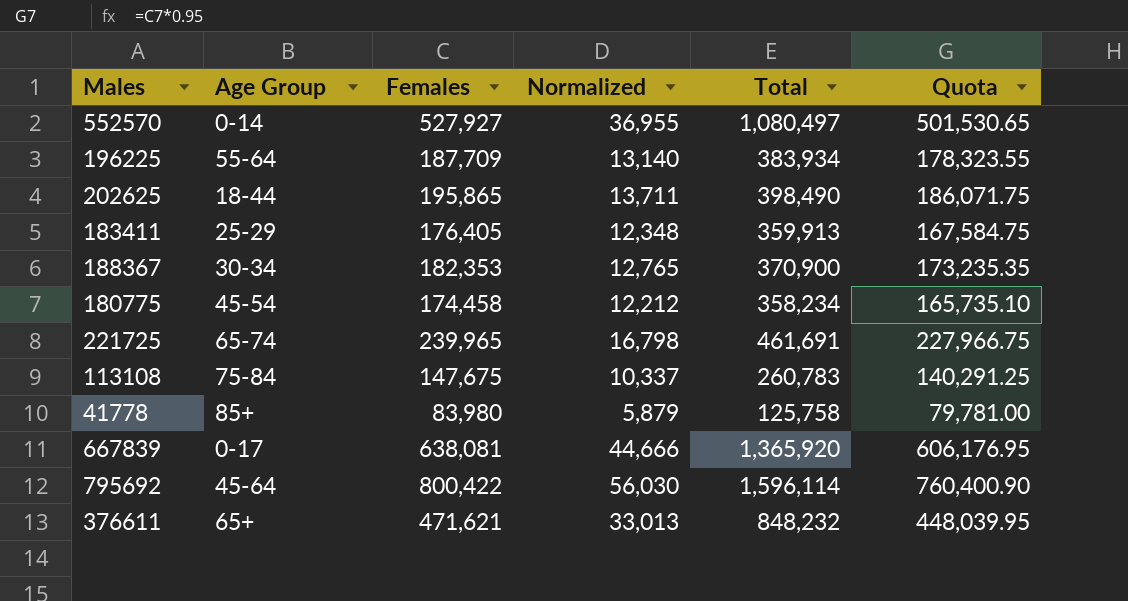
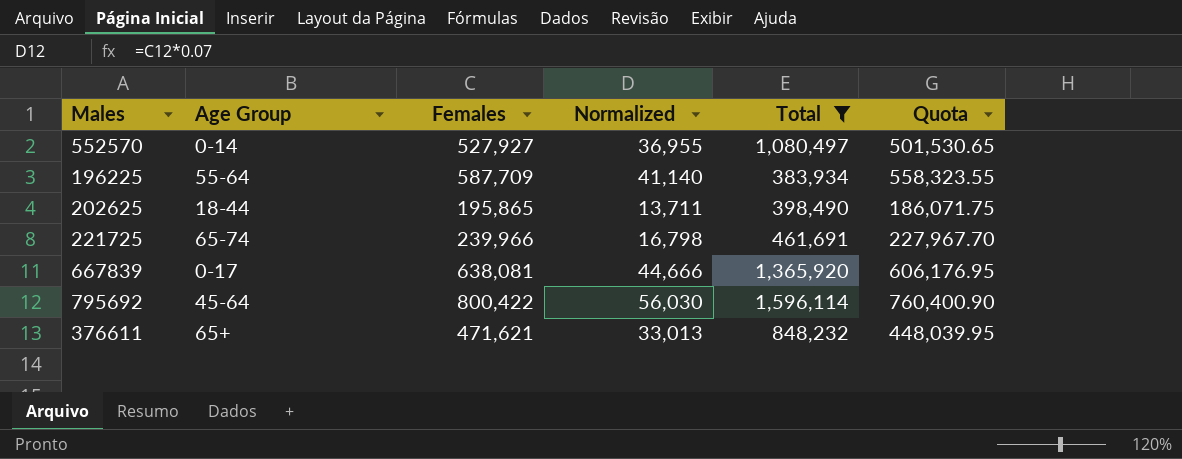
filter: none -> Total >= 383,934
196225 | Females: 187,709 -> 587,709
196225 | Normalized: 13,140 -> 41,140
196225 | Quota: 178,323.55 -> 558,323.55
221725 | Females: 239,965 -> 239,966
221725 | Quota: 227,966.75 -> 227,967.70

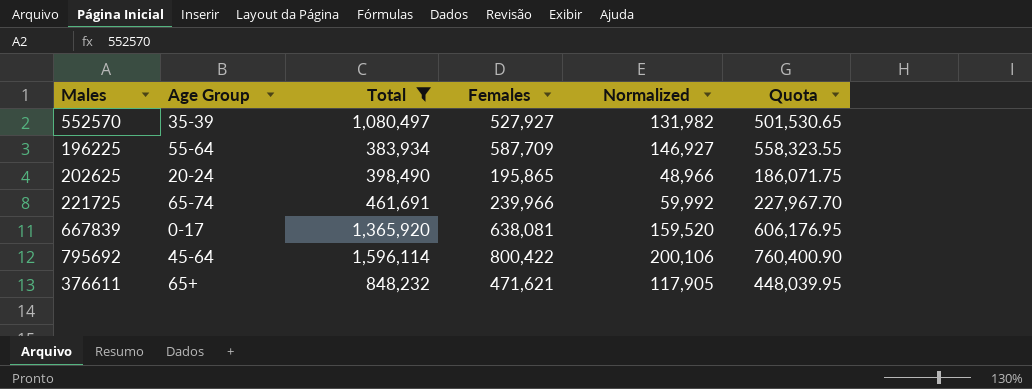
column Total | position: 5 -> 3
column Normalized | formula: [Females] * 0.07 -> [Females] * 0.25
552570 | Age Group: 0-14 -> 35-39
202625 | Age Group: 18-44 -> 20-24

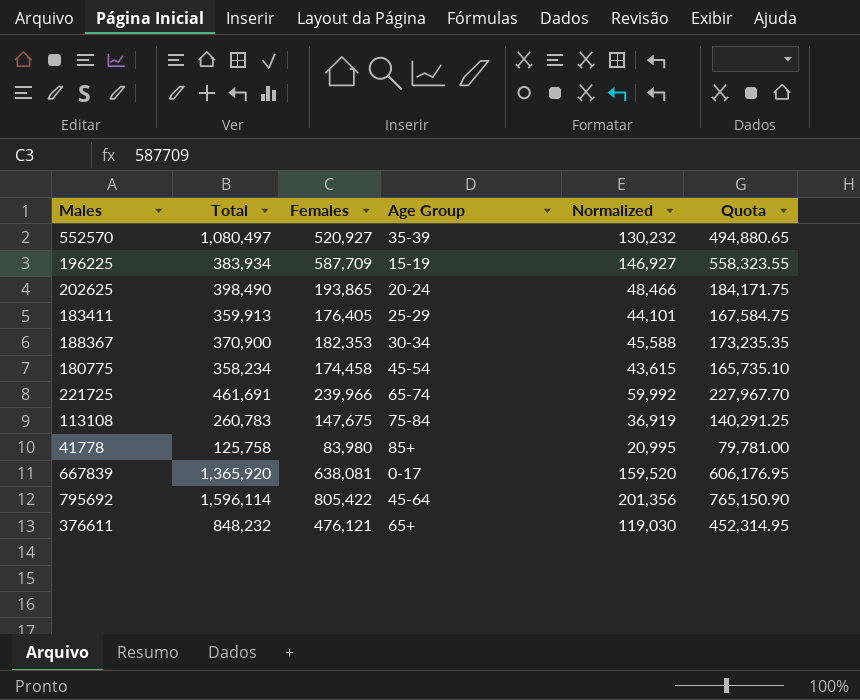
filter: Total >= 383,934 -> none
column Age Group | position: 2 -> 4
552570 | Females: 527,927 -> 520,927
552570 | Normalized: 131,982 -> 130,232
552570 | Quota: 501,530.65 -> 494,880.65
196225 | Age Group: 55-64 -> 15-19
202625 | Females: 195,865 -> 193,865
202625 | Normalized: 48,966 -> 48,466
202625 | Quota: 186,071.75 -> 184,171.75
795692 | Females: 800,422 -> 805,422
795692 | Normalized: 200,106 -> 201,356
795692 | Quota: 760,400.90 -> 765,150.90
376611 | Females: 471,621 -> 476,121
376611 | Normalized: 117,905 -> 119,030
376611 | Quota: 448,039.95 -> 452,314.95

